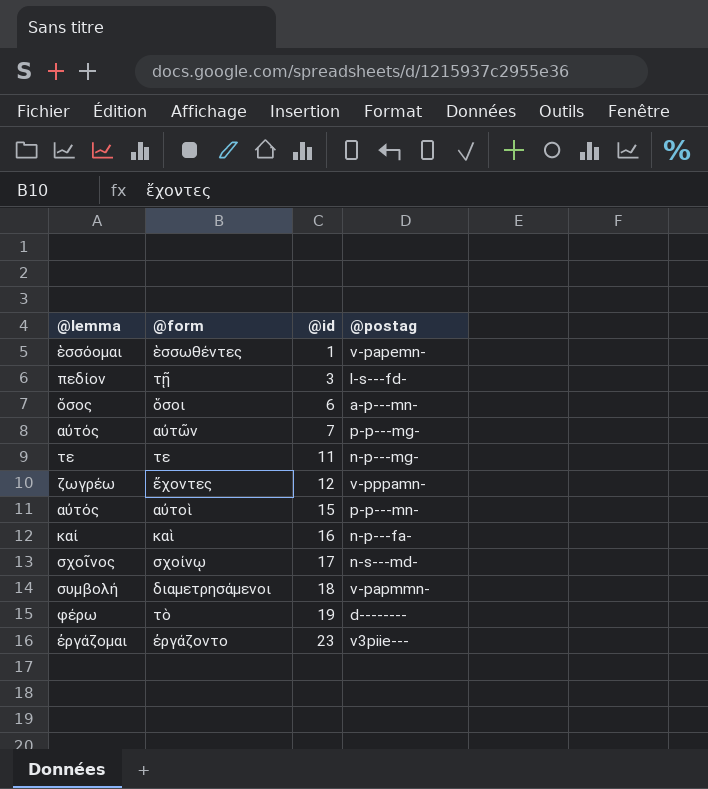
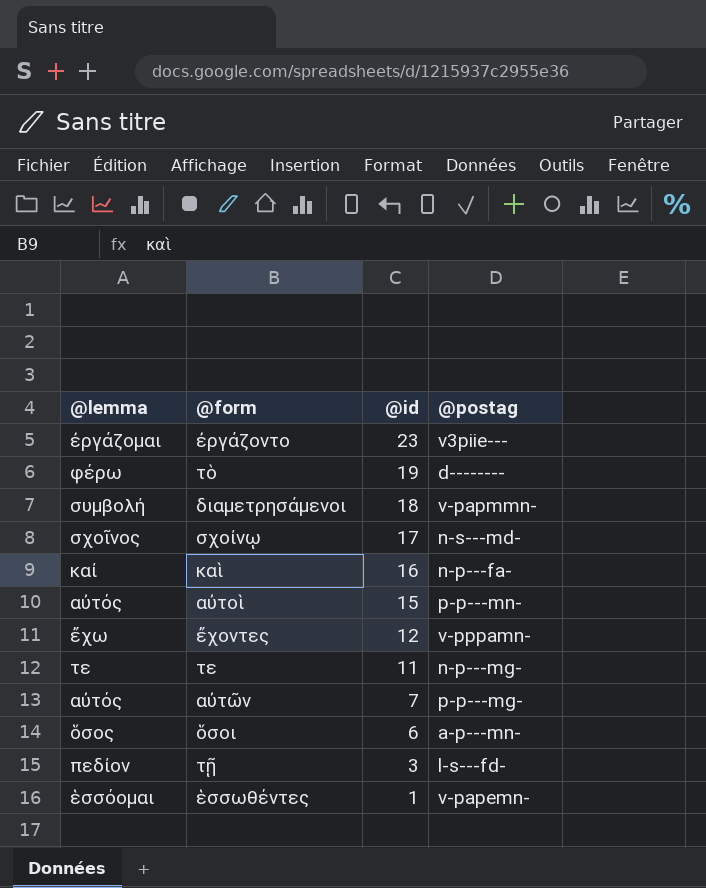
row order: @id ascending -> @id descending
ἔχοντες | @lemma: ζωγρέω -> ἔχω

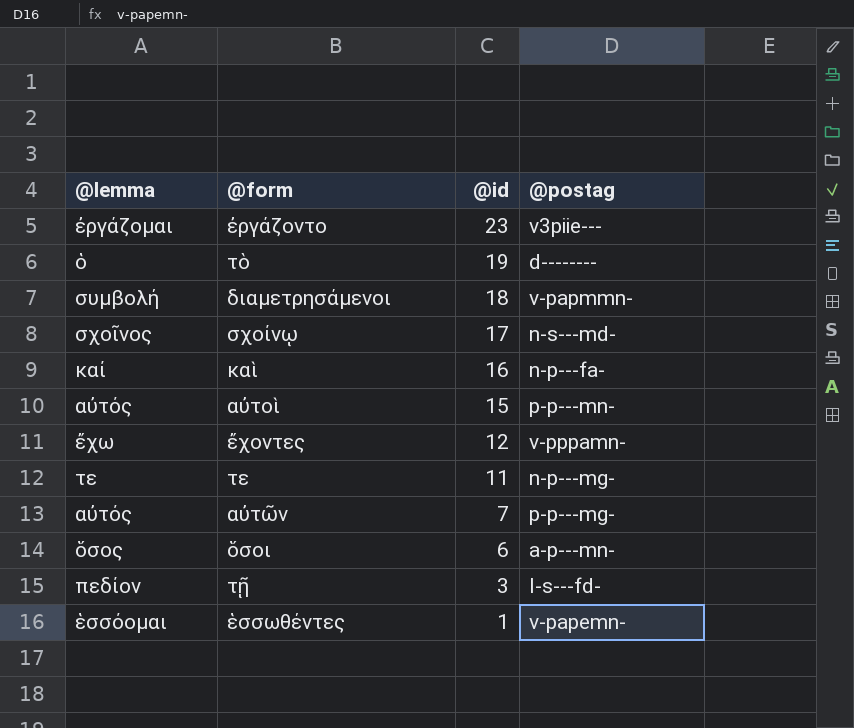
τὸ | @lemma: φέρω -> ὁ

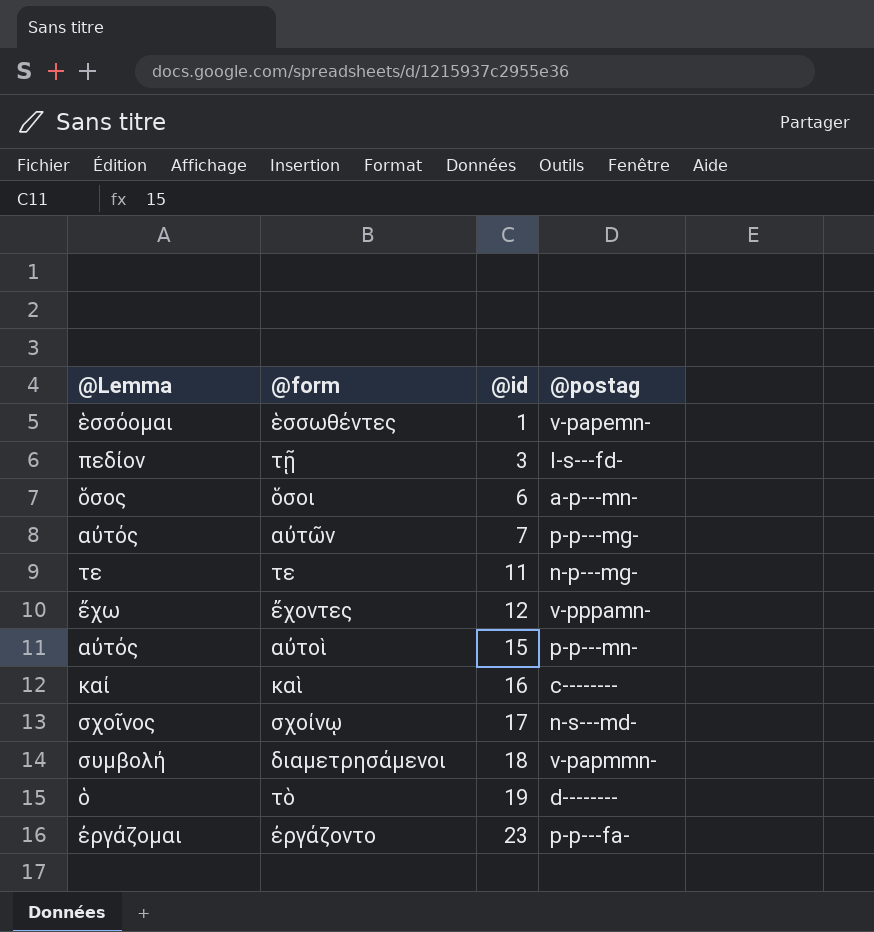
row order: @id descending -> @id ascending
column name: @lemma -> @Lemma
καὶ | @postag: n-p---fa- -> c--------
ἐργάζοντο | @postag: v3piie--- -> p-p---fa-

